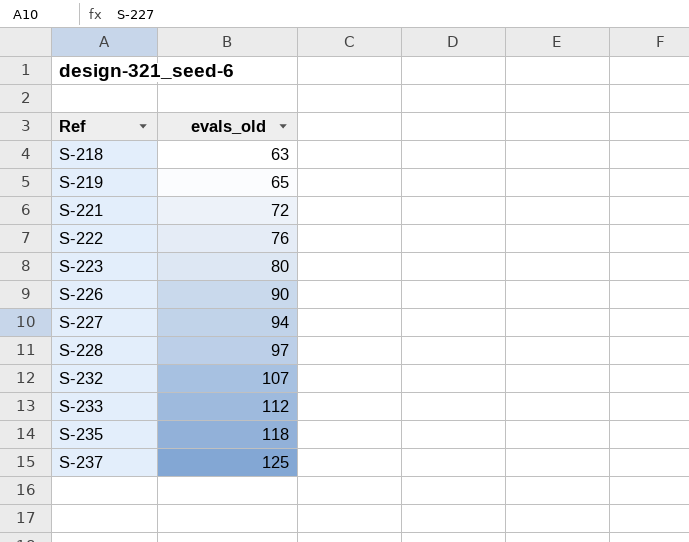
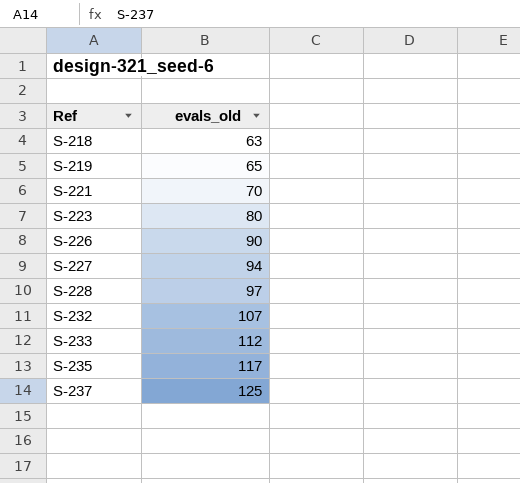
row S-222: 76 -> none
S-221 | evals_old: 72 -> 70
S-235 | evals_old: 118 -> 117

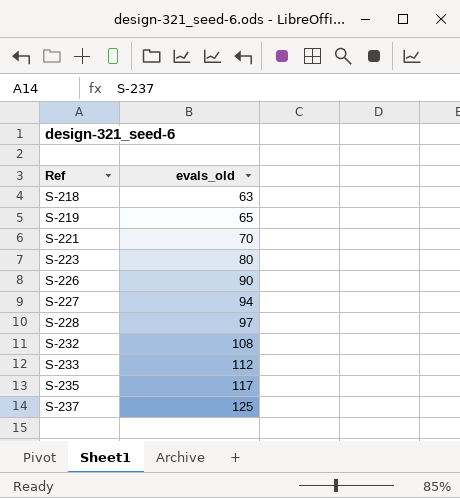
S-232 | evals_old: 107 -> 108

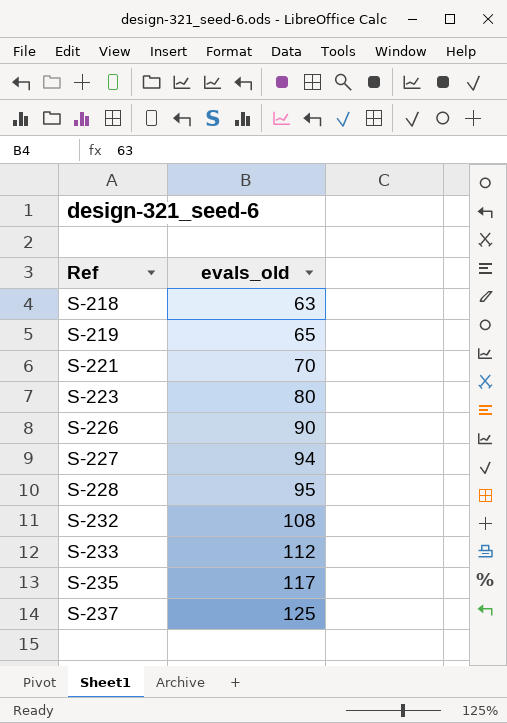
S-228 | evals_old: 97 -> 95

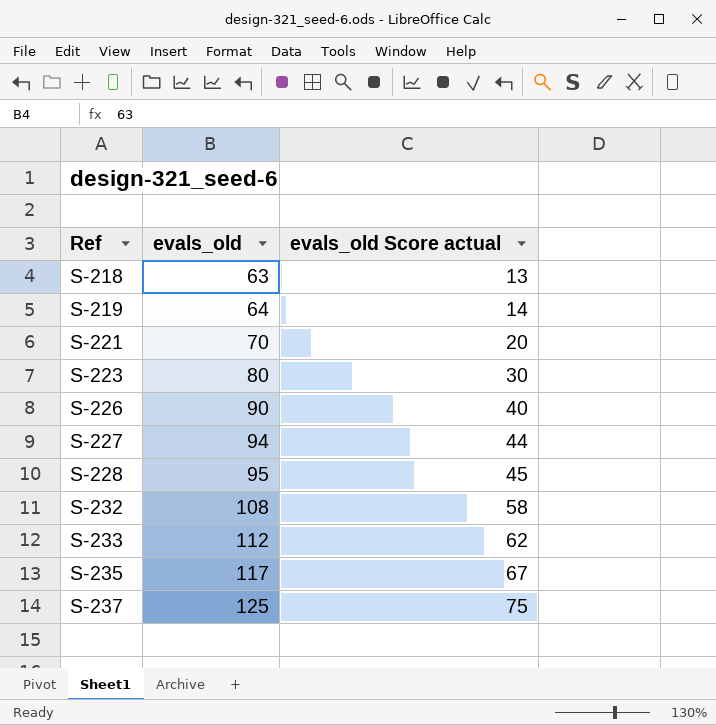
column evals_old Score actual | formula: none -> [evals_old] - 50
S-219 | evals_old: 65 -> 64

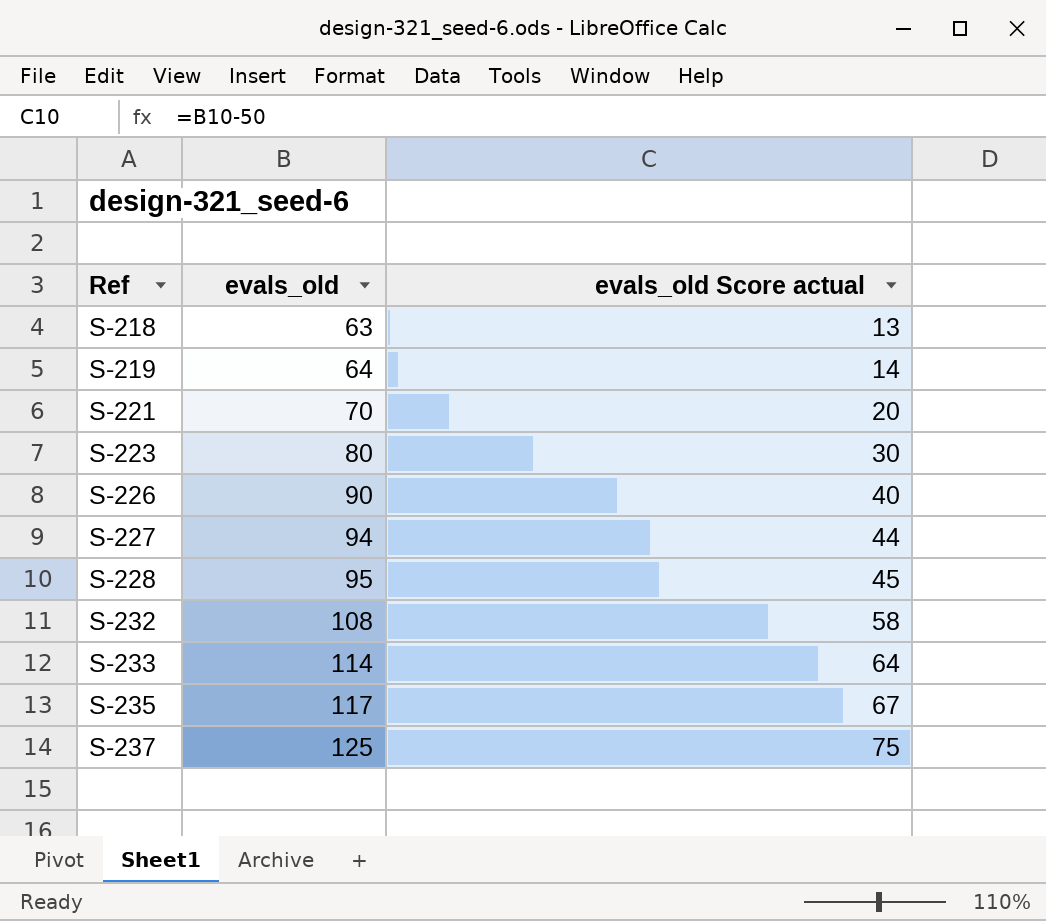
S-233 | evals_old: 112 -> 114
S-233 | evals_old Score actual: 62 -> 64

